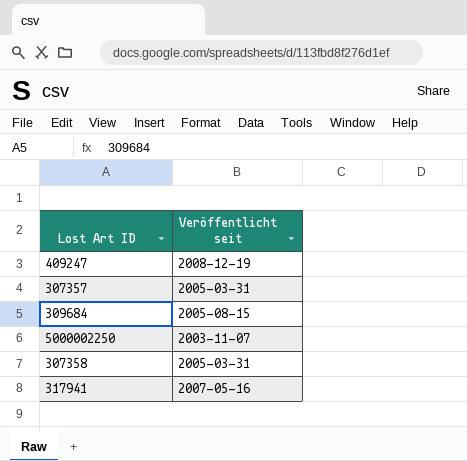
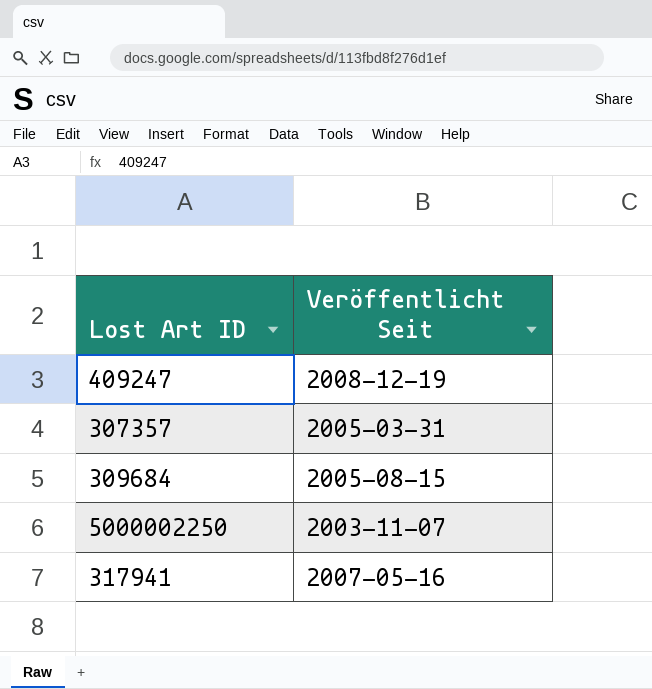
column name: Veröffentlicht seit -> Veröffentlicht Seit
row 307358: 2005-03-31 -> none

